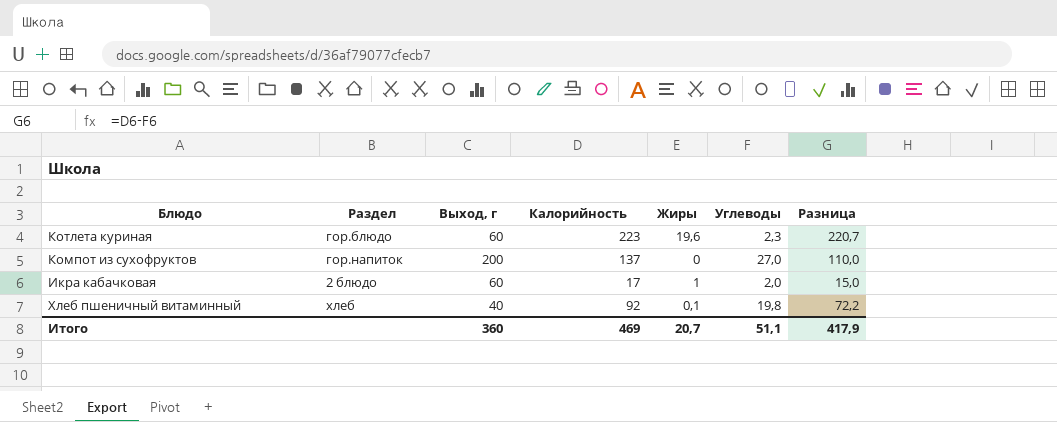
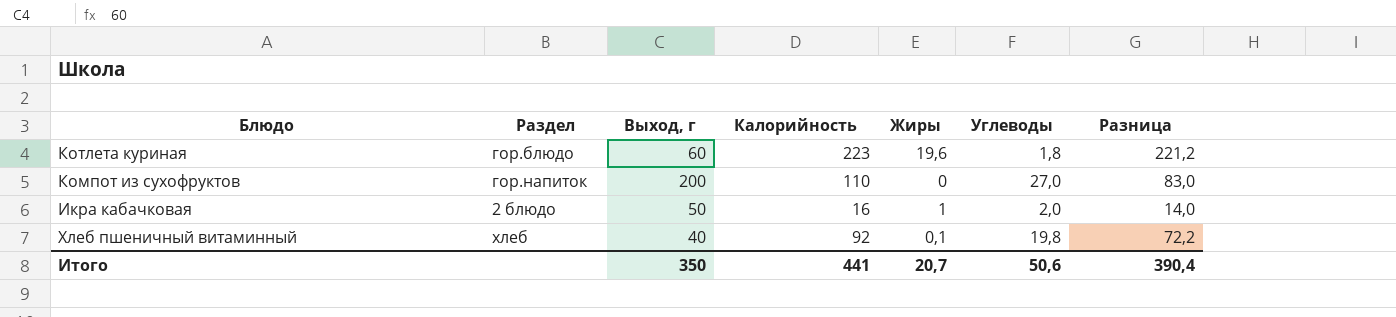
Котлета куриная | Углеводы: 2,3 -> 1,8
Котлета куриная | Разница: 220,7 -> 221,2
Компот из сухофруктов | Калорийность: 137 -> 110
Компот из сухофруктов | Разница: 110,0 -> 83,0
Икра кабачковая | Выход, г: 60 -> 50
Икра кабачковая | Калорийность: 17 -> 16
Икра кабачковая | Разница: 15,0 -> 14,0
Итого | Выход, г: 360 -> 350
Итого | Калорийность: 469 -> 441
Итого | Углеводы: 51,1 -> 50,6
Итого | Разница: 417,9 -> 390,4

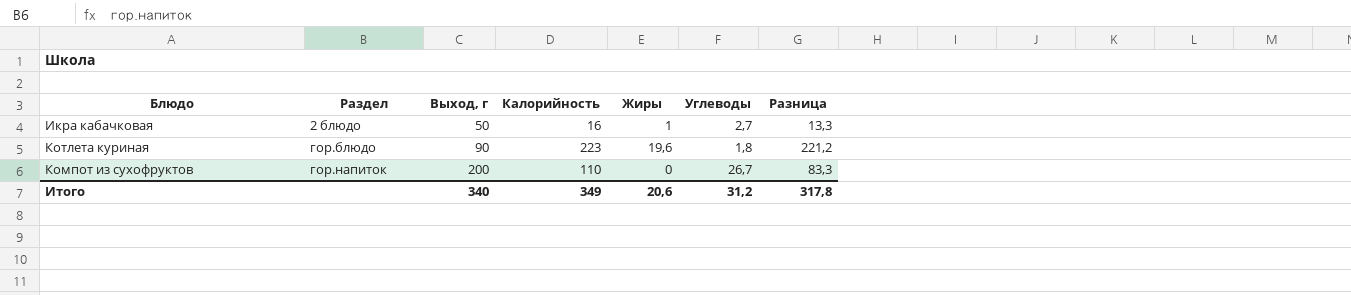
row order: none -> Раздел ascending
row Хлеб пшеничный витаминный: хлеб | 40 | 92 | 0,1 | 19,8 | 72,2 -> none
Икра кабачковая | Углеводы: 2,0 -> 2,7
Икра кабачковая | Разница: 14,0 -> 13,3
Котлета куриная | Выход, г: 60 -> 90
Компот из сухофруктов | Углеводы: 27,0 -> 26,7
Компот из сухофруктов | Разница: 83,0 -> 83,3
Итого | Выход, г: 350 -> 340
Итого | Калорийность: 441 -> 349
Итого | Жиры: 20,7 -> 20,6
Итого | Углеводы: 50,6 -> 31,2
Итого | Разница: 390,4 -> 317,8

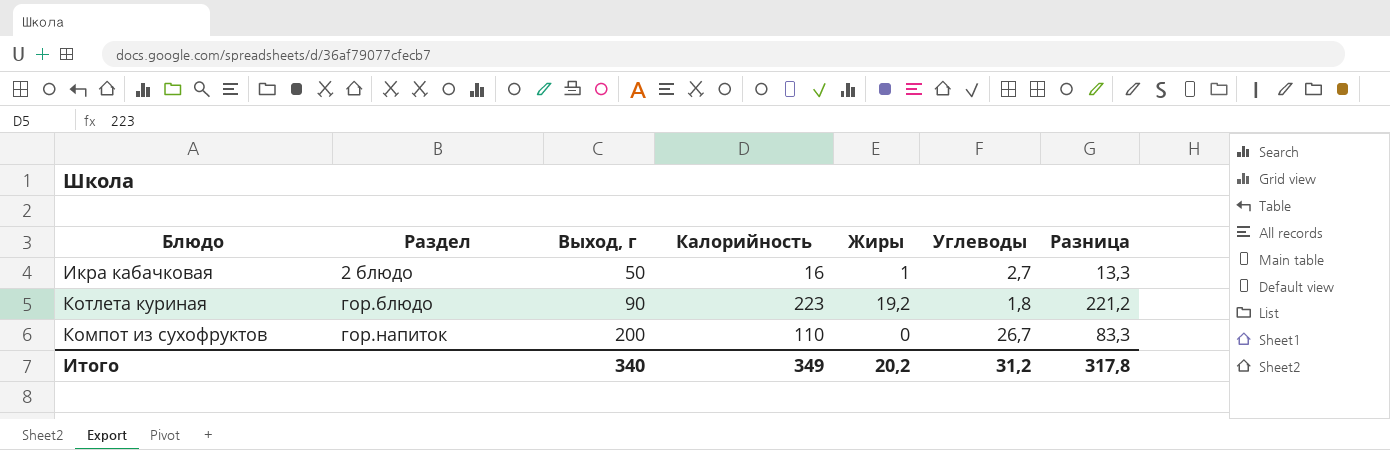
Котлета куриная | Жиры: 19,6 -> 19,2
Итого | Жиры: 20,6 -> 20,2

